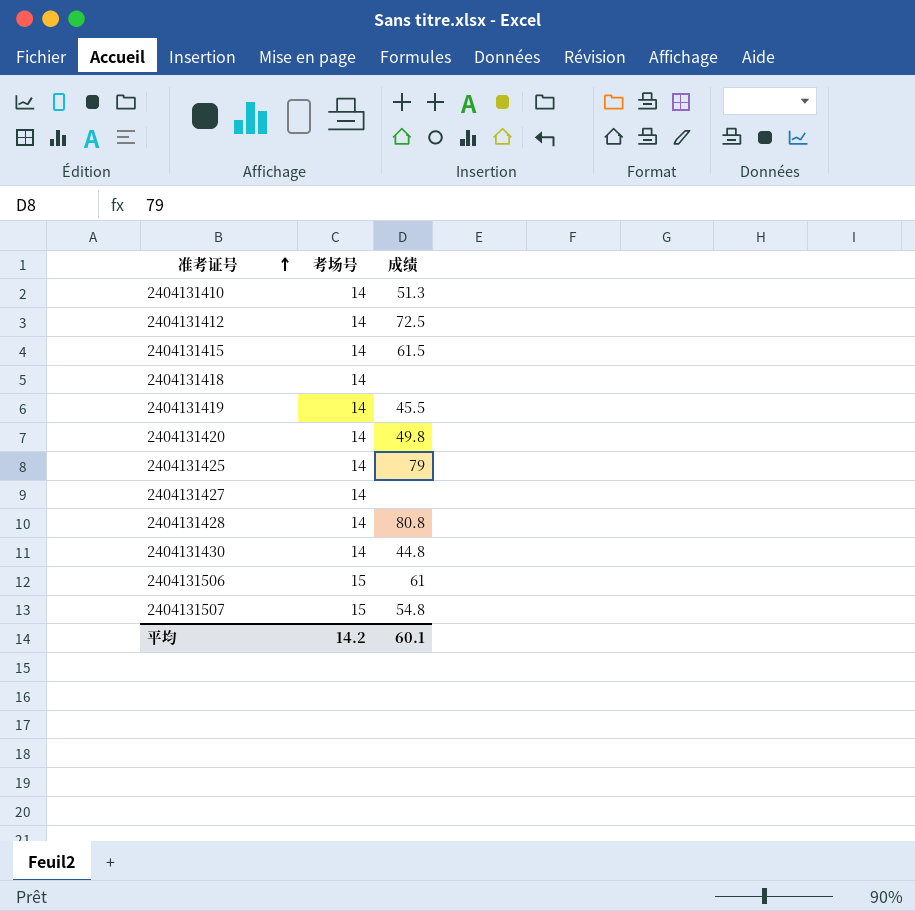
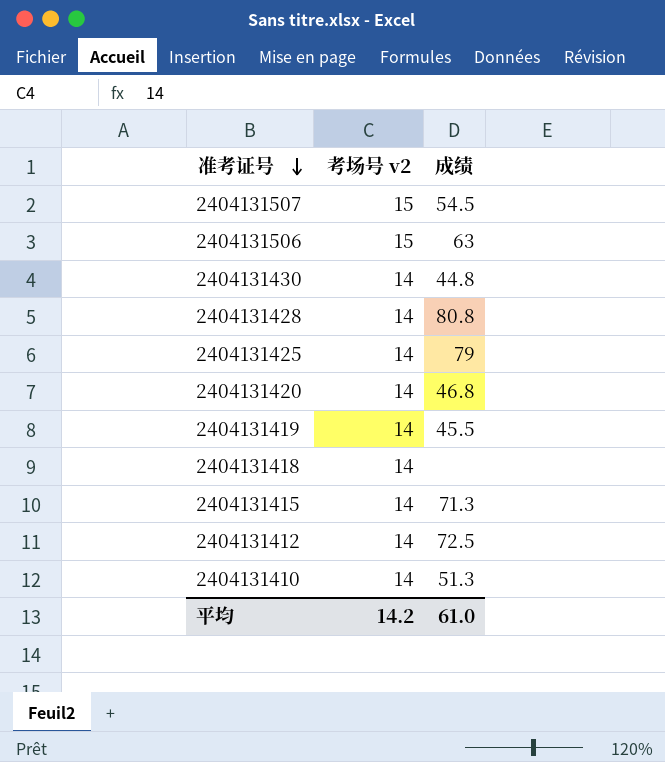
row order: 准考证号 ascending -> 准考证号 descending
column name: 考场号 -> 考场号 v2
row 2404131427: 14 | none -> none
2404131507 | 成绩: 54.8 -> 54.5
2404131506 | 成绩: 61 -> 63
2404131420 | 成绩: 49.8 -> 46.8
2404131415 | 成绩: 61.5 -> 71.3
平均 | 成绩: 60.1 -> 61.0

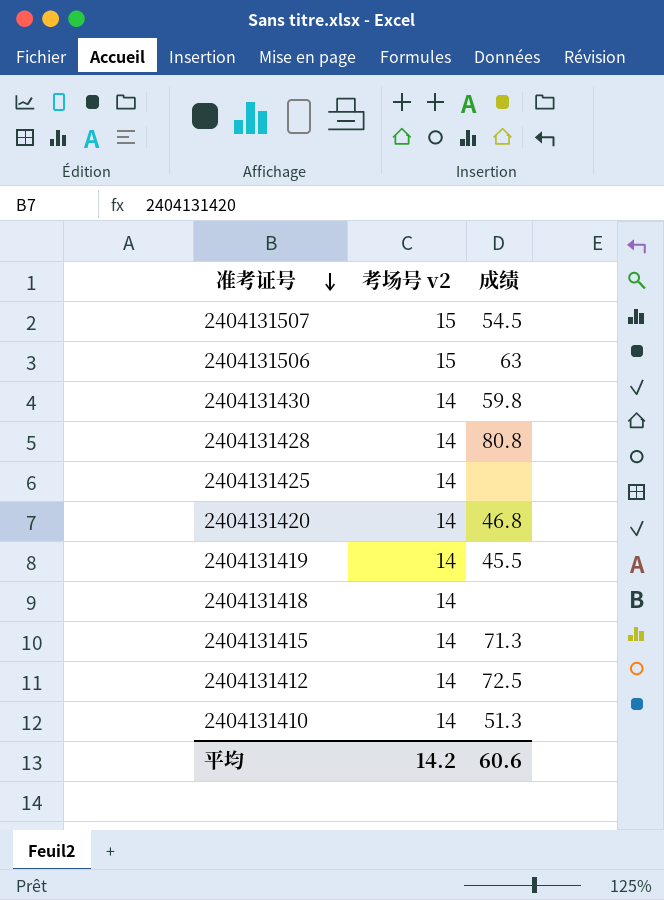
2404131430 | 成绩: 44.8 -> 59.8
2404131425 | 成绩: 79 -> none
平均 | 成绩: 61.0 -> 60.6

